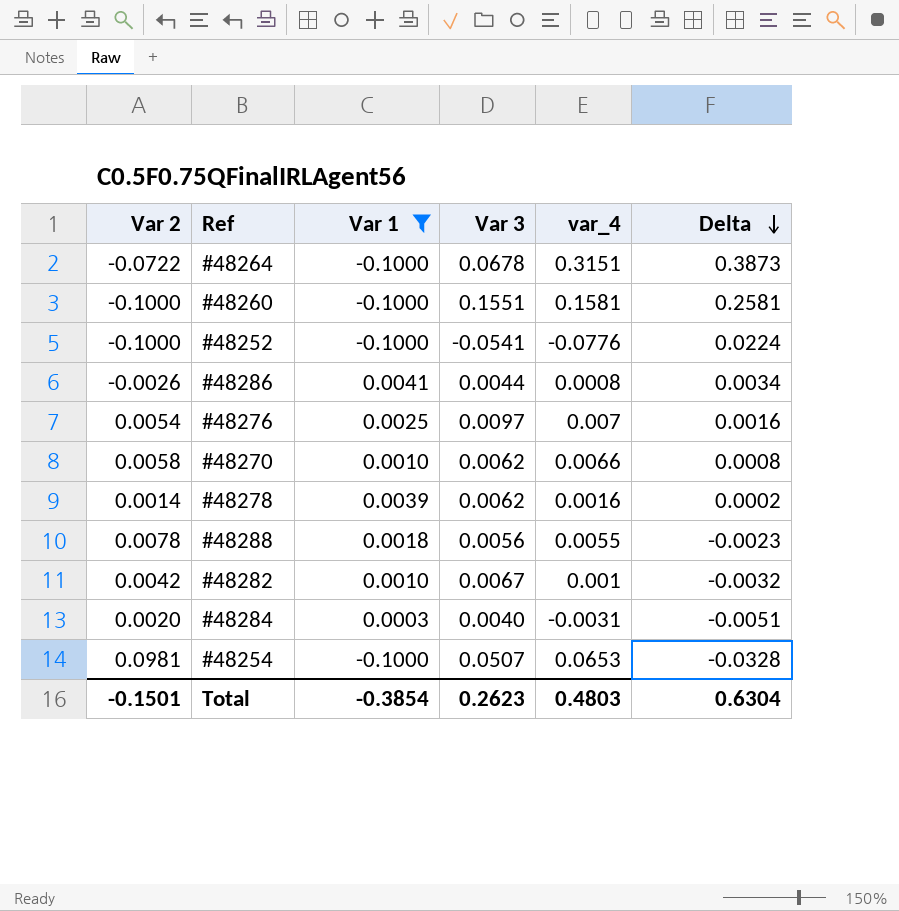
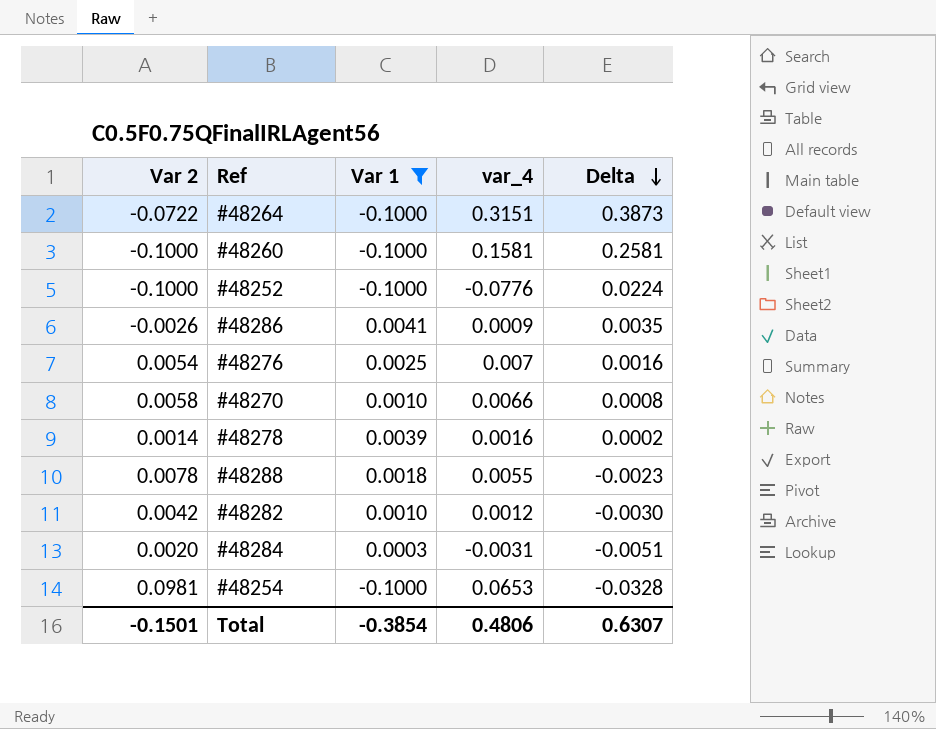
column Var 3 | position: 4 -> none
#48286 | var_4: 0.0008 -> 0.0009
#48286 | Delta: 0.0034 -> 0.0035
#48282 | var_4: 0.001 -> 0.0012
#48282 | Delta: -0.0032 -> -0.0030
Total | var_4: 0.4803 -> 0.4806
Total | Delta: 0.6304 -> 0.6307

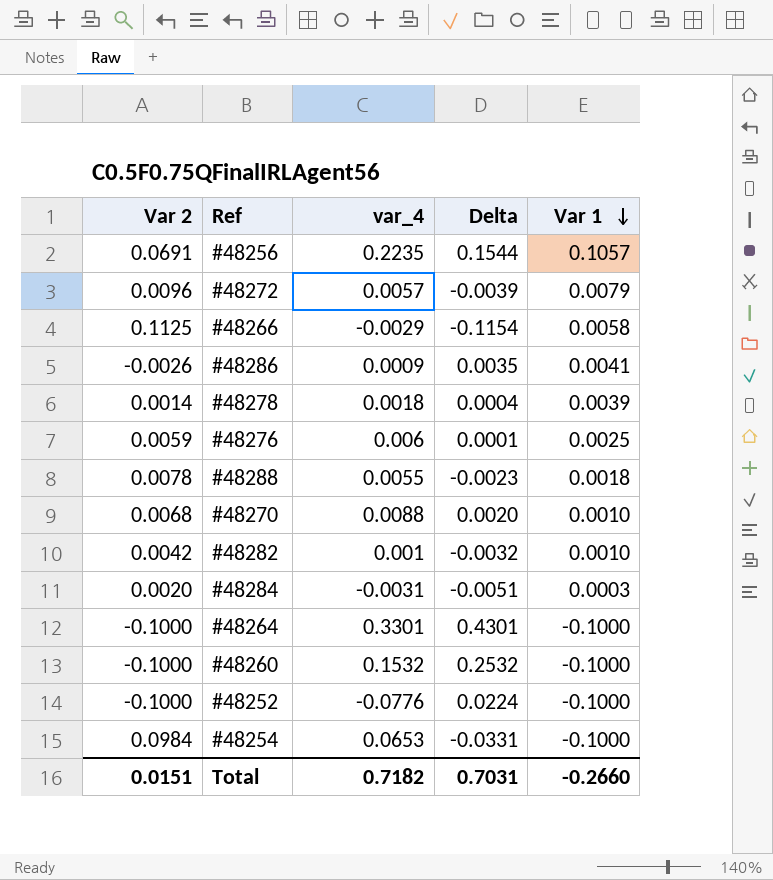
filter: Var 1 <= 0.0041 -> none
row order: Delta descending -> Var 1 descending
column Var 1 | position: 3 -> 5
#48278 | var_4: 0.0016 -> 0.0018
#48278 | Delta: 0.0002 -> 0.0004
#48276 | Var 2: 0.0054 -> 0.0059
#48276 | var_4: 0.007 -> 0.006
#48276 | Delta: 0.0016 -> 0.0001
#48270 | Var 2: 0.0058 -> 0.0068
#48270 | var_4: 0.0066 -> 0.0088
#48270 | Delta: 0.0008 -> 0.0020
#48282 | var_4: 0.0012 -> 0.001
#48282 | Delta: -0.0030 -> -0.0032
#48264 | Var 2: -0.0722 -> -0.1000
#48264 | var_4: 0.3151 -> 0.3301
#48264 | Delta: 0.3873 -> 0.4301
#48260 | var_4: 0.1581 -> 0.1532
#48260 | Delta: 0.2581 -> 0.2532
#48254 | Var 2: 0.0981 -> 0.0984
#48254 | Delta: -0.0328 -> -0.0331
Total | Var 2: -0.1501 -> 0.0151
Total | var_4: 0.4806 -> 0.7182
Total | Delta: 0.6307 -> 0.7031
Total | Var 1: -0.3854 -> -0.2660

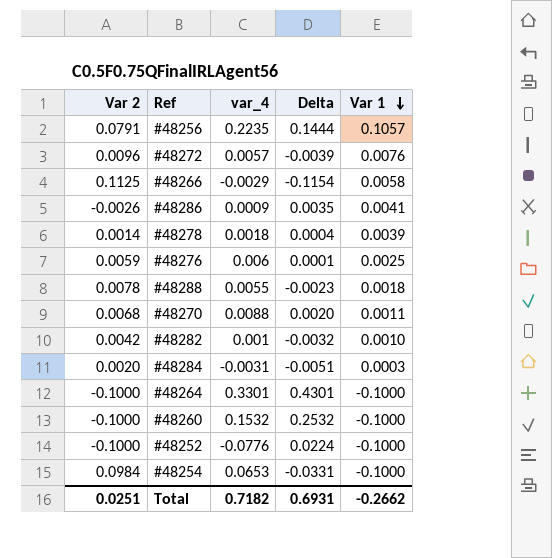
#48256 | Var 2: 0.0691 -> 0.0791
#48256 | Delta: 0.1544 -> 0.1444
#48272 | Var 1: 0.0079 -> 0.0076
#48270 | Var 1: 0.0010 -> 0.0011
Total | Var 2: 0.0151 -> 0.0251
Total | Delta: 0.7031 -> 0.6931
Total | Var 1: -0.2660 -> -0.2662

